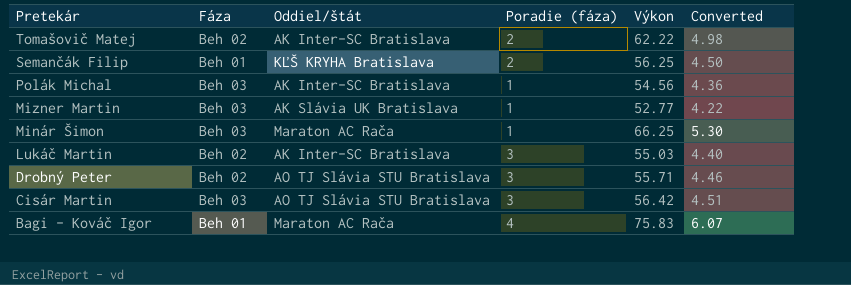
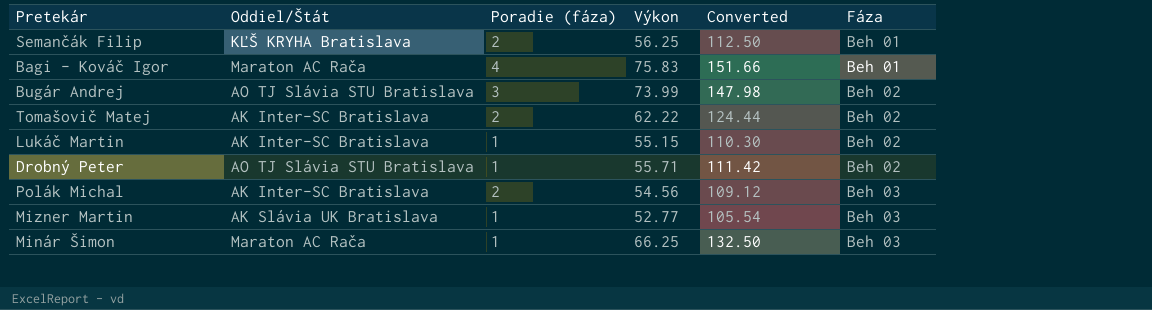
row order: Pretekár descending -> Fáza ascending
column name: Oddiel/štát -> Oddiel/Štát
column Converted | formula: [Výkon] * 0.08 -> [Výkon] * 2
column Fáza | position: 2 -> 6
row Cisár Martin: Beh 03 | AO TJ Slávia STU Bratislava | 3 | 56.42 | 4.51 -> none
row Bugár Andrej: none -> AO TJ Slávia STU Bratislava | 3 | 73.99 | 147.98 | Beh 02
Lukáč Martin | Poradie (fáza): 3 -> 1
Lukáč Martin | Výkon: 55.03 -> 55.15
Drobný Peter | Poradie (fáza): 3 -> 1
Polák Michal | Poradie (fáza): 1 -> 2

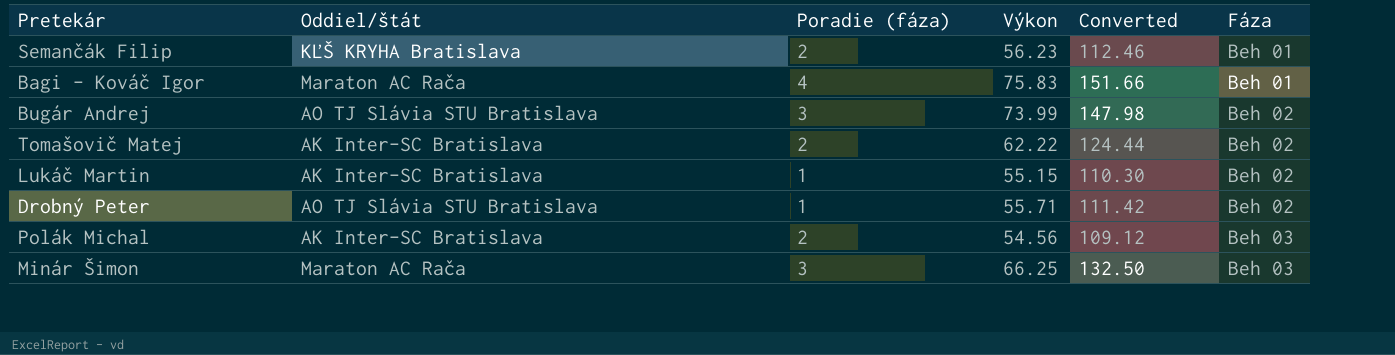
column name: Oddiel/Štát -> Oddiel/štát
row Mizner Martin: AK Slávia UK Bratislava | 1 | 52.77 | 105.54 | Beh 03 -> none
Semančák Filip | Výkon: 56.25 -> 56.23
Semančák Filip | Converted: 112.50 -> 112.46
Minár Šimon | Poradie (fáza): 1 -> 3

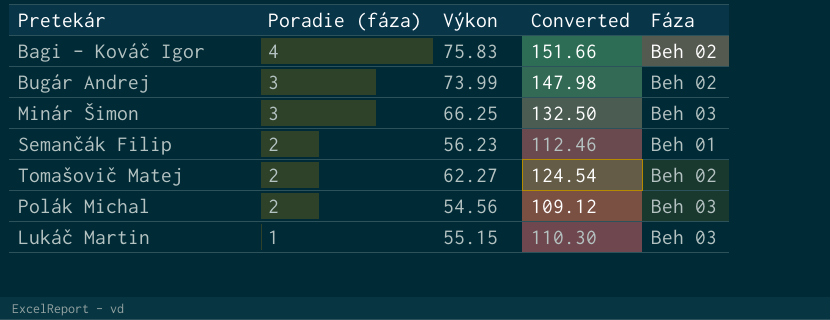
row order: Fáza ascending -> Poradie (fáza) descending
column Oddiel/štát | position: 2 -> none
row Drobný Peter: AO TJ Slávia STU Bratislava | 1 | 55.71 | 111.42 | Beh 02 -> none
Bagi - Kováč Igor | Fáza: Beh 01 -> Beh 02
Tomašovič Matej | Výkon: 62.22 -> 62.27
Tomašovič Matej | Converted: 124.44 -> 124.54
Lukáč Martin | Fáza: Beh 02 -> Beh 03

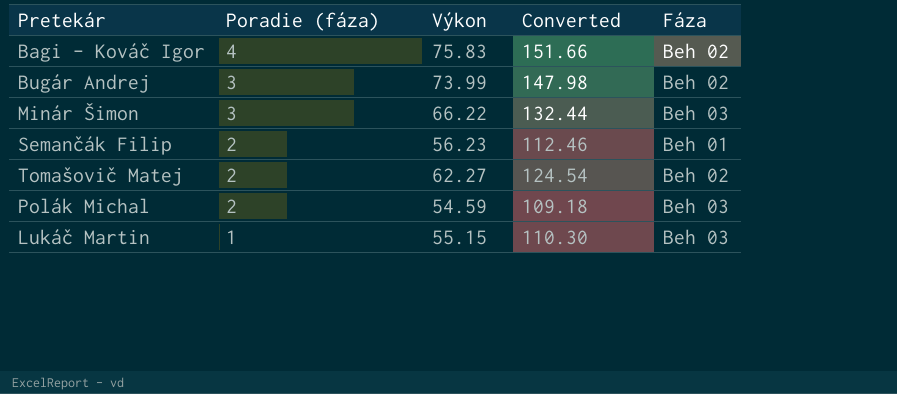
Minár Šimon | Výkon: 66.25 -> 66.22
Minár Šimon | Converted: 132.50 -> 132.44
Polák Michal | Výkon: 54.56 -> 54.59
Polák Michal | Converted: 109.12 -> 109.18

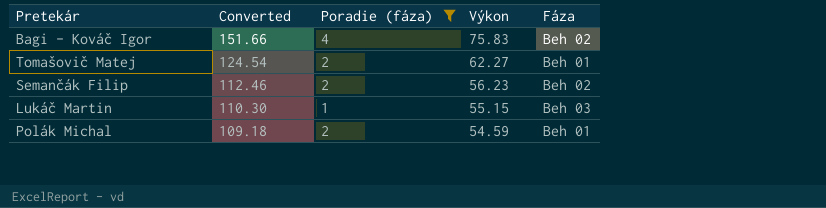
filter: none -> Poradie (fáza) != 3
row order: Poradie (fáza) descending -> Converted descending
column Converted | position: 4 -> 2
Tomašovič Matej | Fáza: Beh 02 -> Beh 01
Semančák Filip | Fáza: Beh 01 -> Beh 02
Polák Michal | Fáza: Beh 03 -> Beh 01

